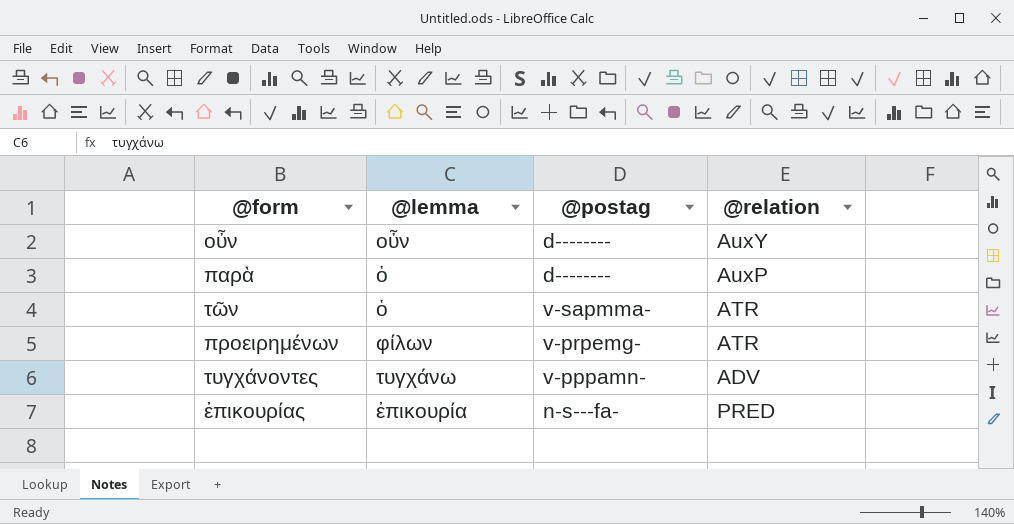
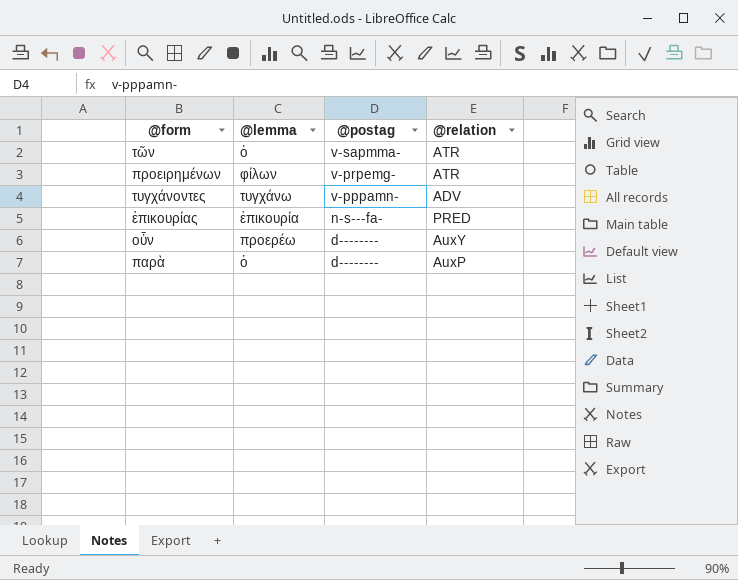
row order: none -> @postag descending
οὖν | @lemma: οὖν -> προερέω

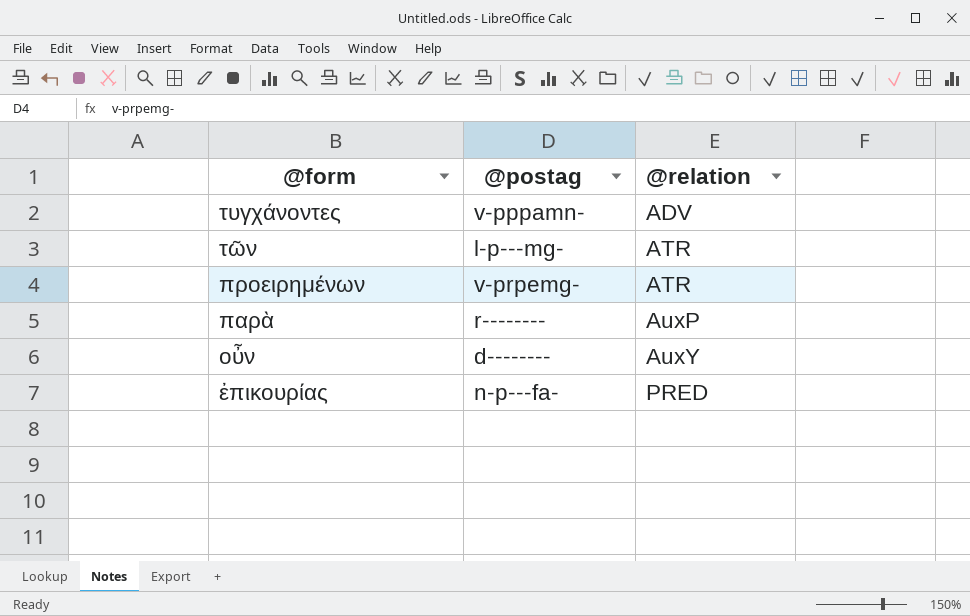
row order: @postag descending -> @relation ascending
column @lemma | position: 2 -> none
τῶν | @postag: v-sapmma- -> l-p---mg-
παρὰ | @postag: d-------- -> r--------
ἐπικουρίας | @postag: n-s---fa- -> n-p---fa-

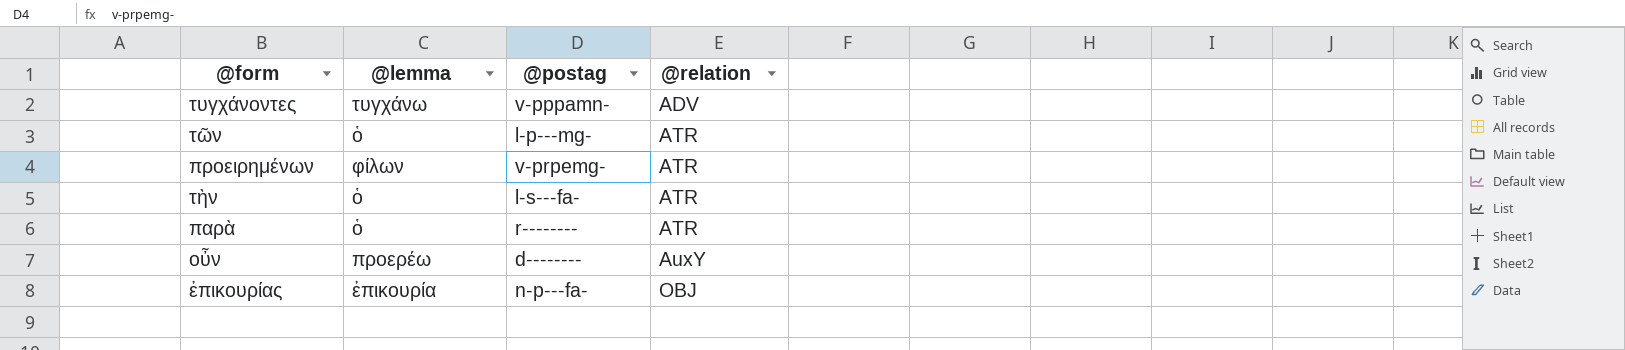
column @lemma | position: none -> 2
row τὴν: none -> ὁ | l-s---fa- | ATR
παρὰ | @relation: AuxP -> ATR
ἐπικουρίας | @relation: PRED -> OBJ

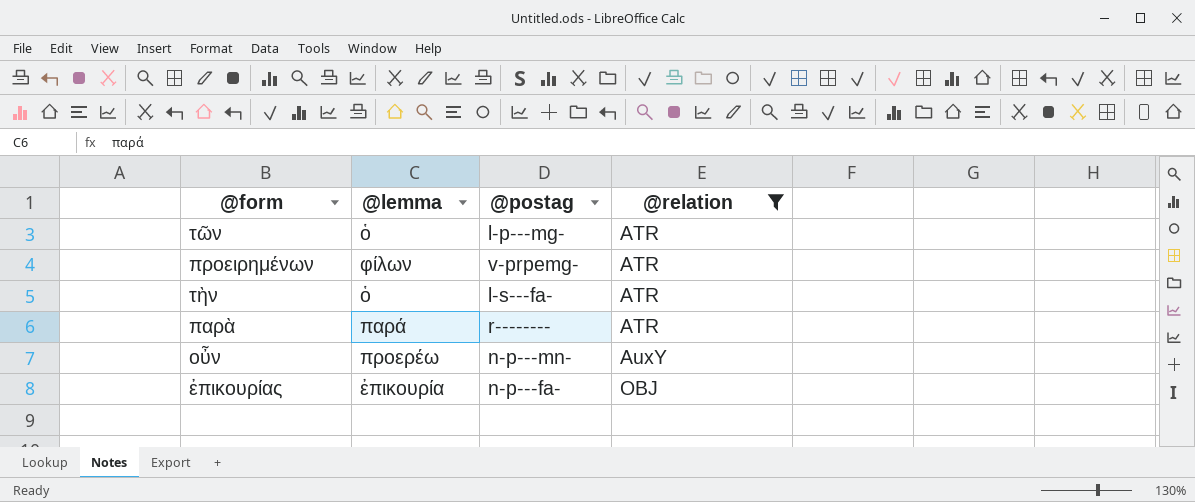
filter: none -> @relation != ADV
παρὰ | @lemma: ὁ -> παρά
οὖν | @postag: d-------- -> n-p---mn-

